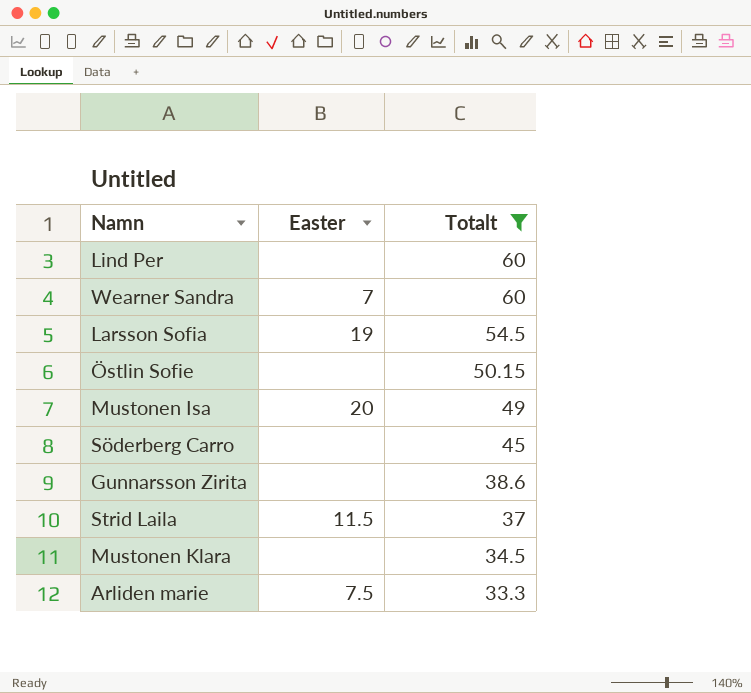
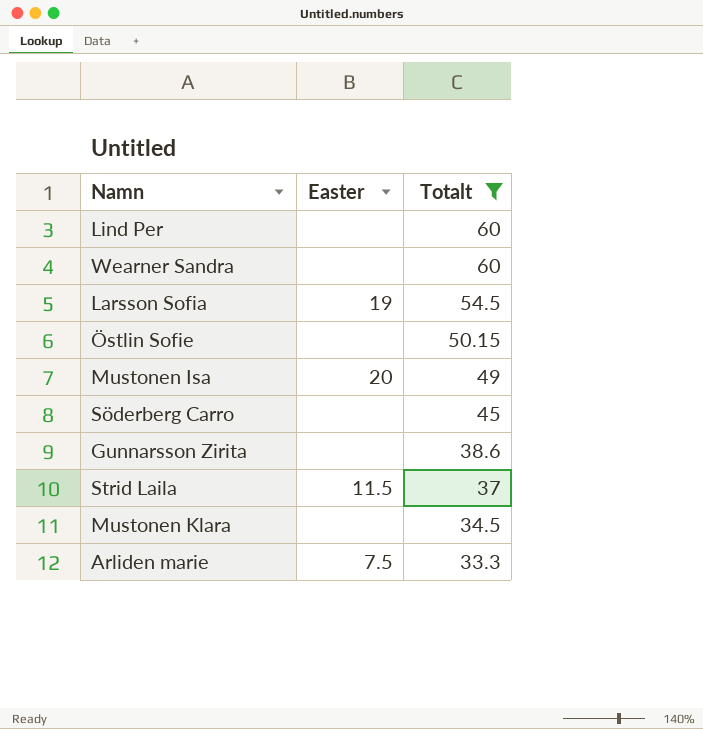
Wearner Sandra | Easter: 7 -> none

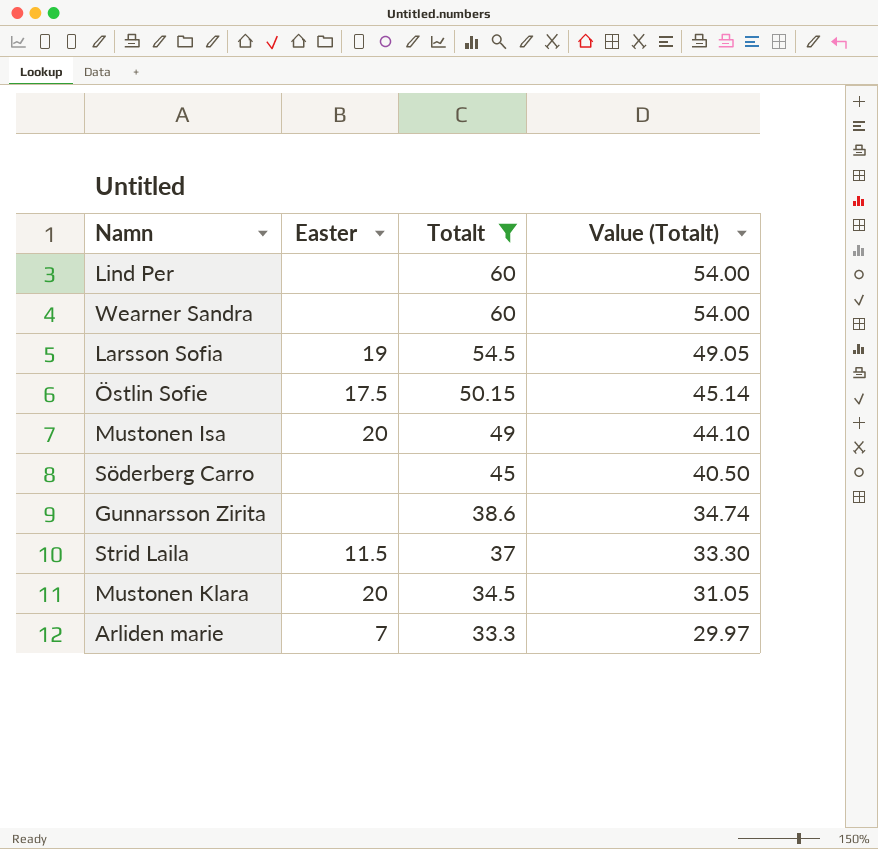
column Value (Totalt) | formula: none -> [Totalt] * 0.9
Östlin Sofie | Easter: none -> 17.5
Mustonen Klara | Easter: none -> 20
Arliden marie | Easter: 7.5 -> 7

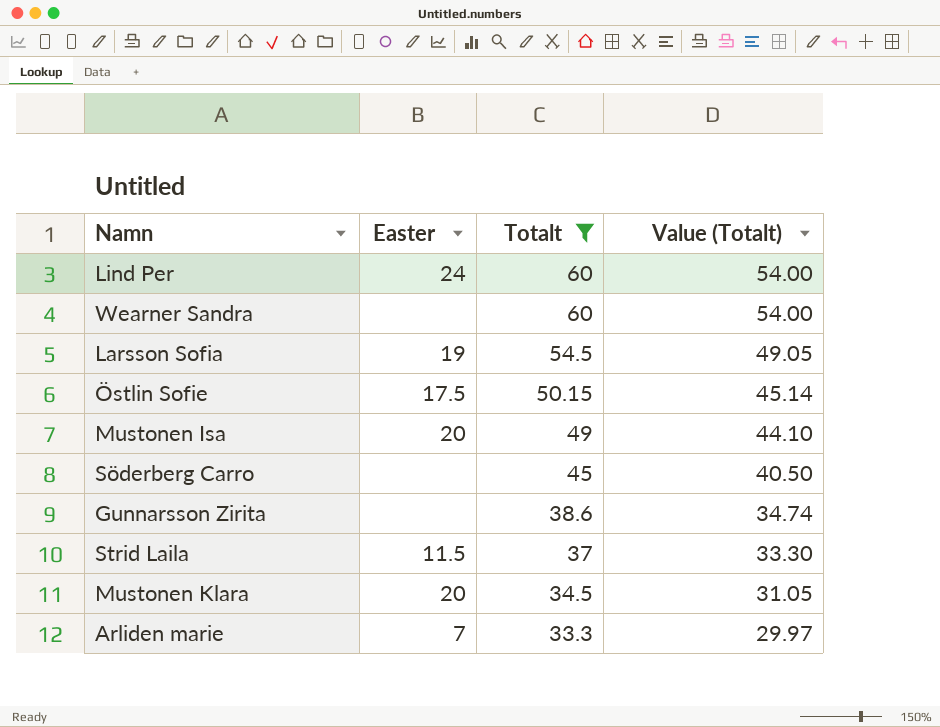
Lind Per | Easter: none -> 24

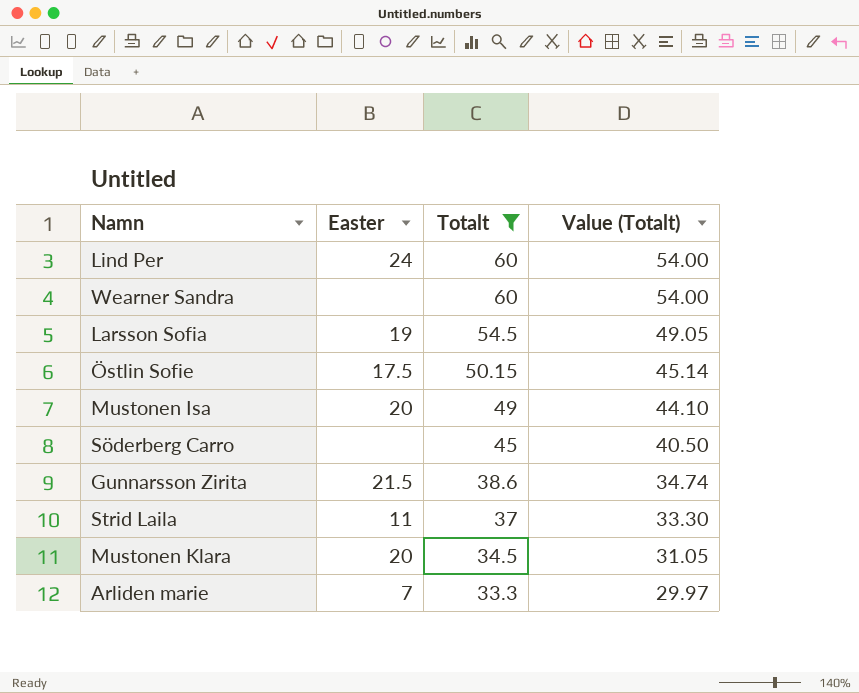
Gunnarsson Zirita | Easter: none -> 21.5
Strid Laila | Easter: 11.5 -> 11

